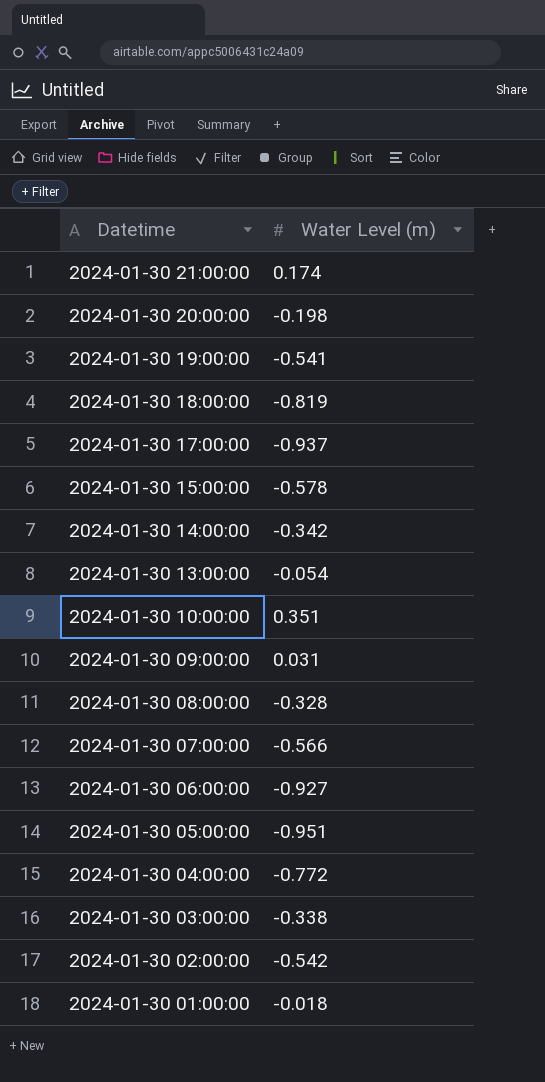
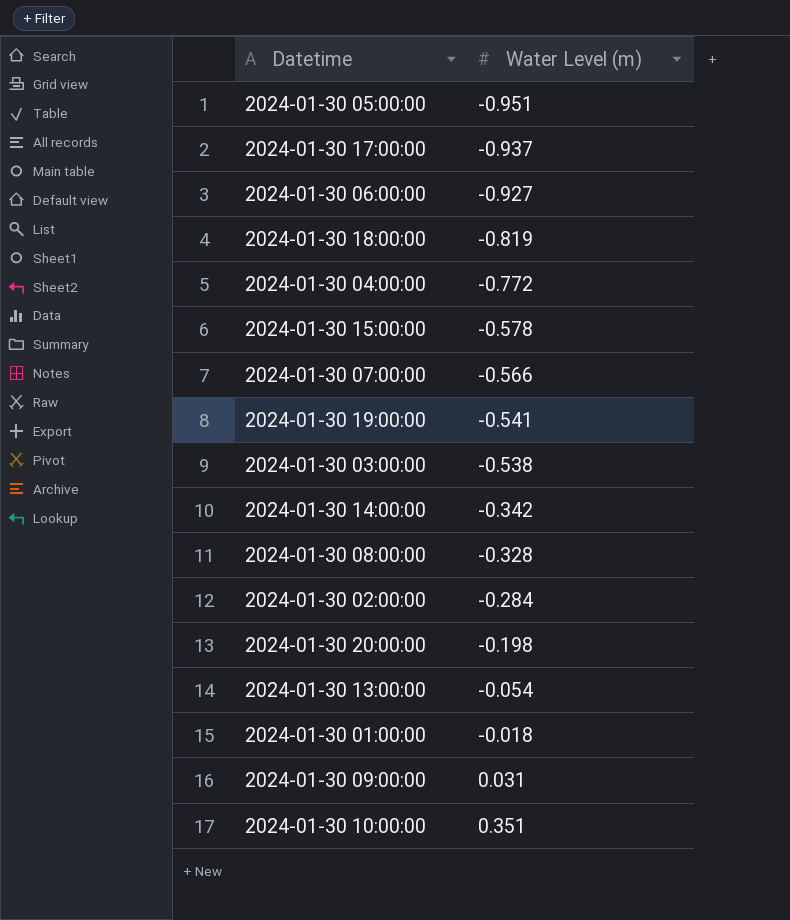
row order: Datetime descending -> Water Level (m) ascending
row 2024-01-30 21:00:00: 0.174 -> none
2024-01-30 03:00:00 | Water Level (m): -0.338 -> -0.538
2024-01-30 02:00:00 | Water Level (m): -0.542 -> -0.284

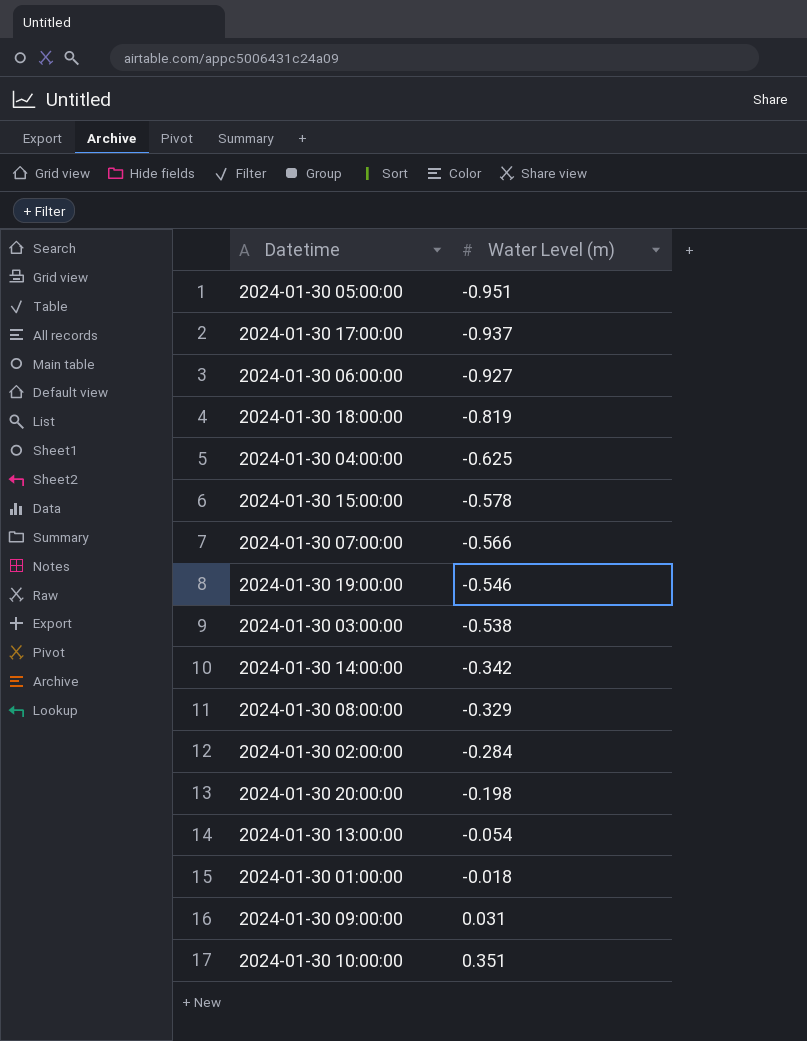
2024-01-30 04:00:00 | Water Level (m): -0.772 -> -0.625
2024-01-30 19:00:00 | Water Level (m): -0.541 -> -0.546
2024-01-30 08:00:00 | Water Level (m): -0.328 -> -0.329

